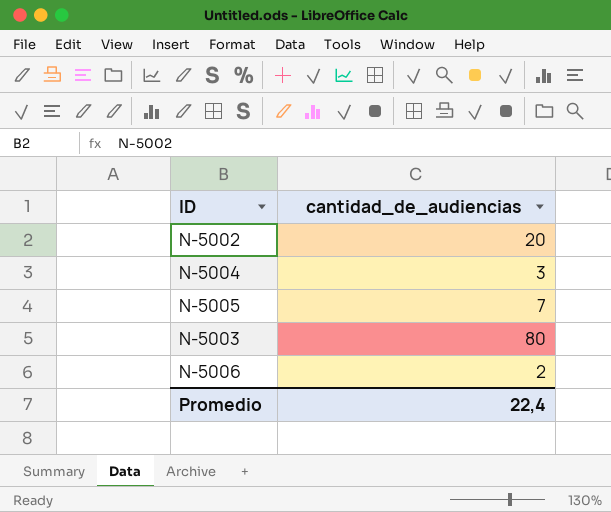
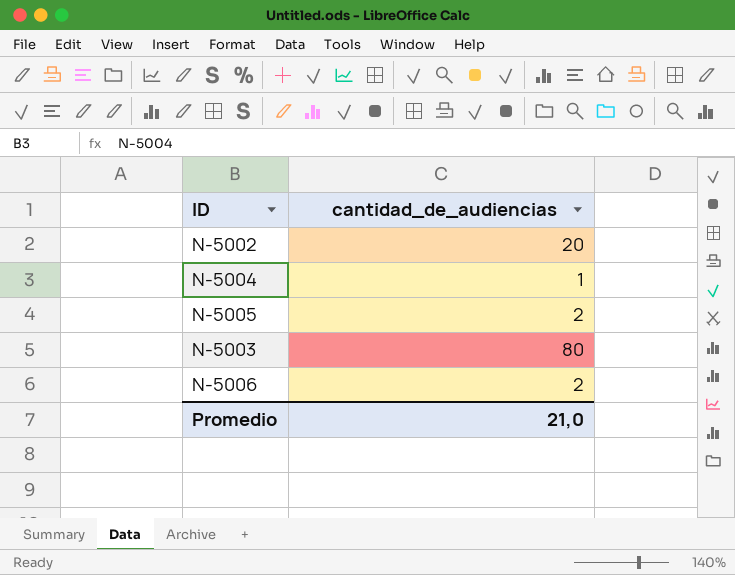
N-5004 | cantidad_de_audiencias: 3 -> 1
N-5005 | cantidad_de_audiencias: 7 -> 2
Promedio | cantidad_de_audiencias: 22,4 -> 21,0

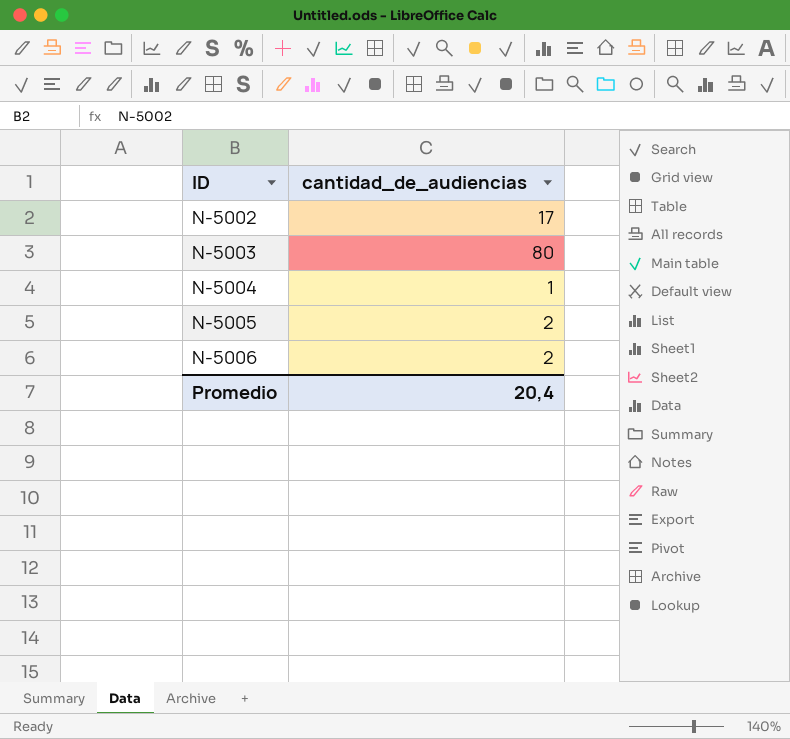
row order: none -> ID ascending
N-5002 | cantidad_de_audiencias: 20 -> 17
Promedio | cantidad_de_audiencias: 21,0 -> 20,4

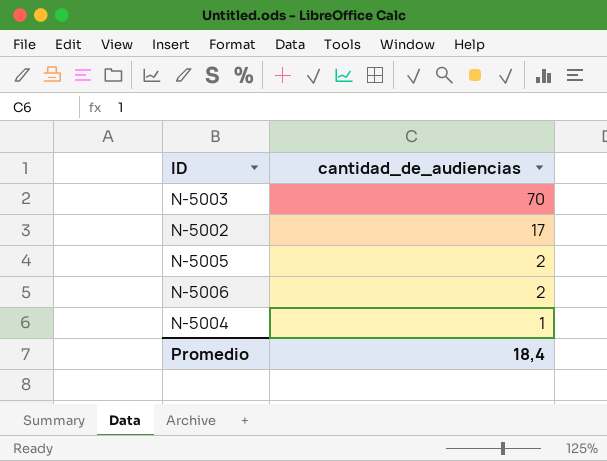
row order: ID ascending -> cantidad_de_audiencias descending
N-5003 | cantidad_de_audiencias: 80 -> 70
Promedio | cantidad_de_audiencias: 20,4 -> 18,4

